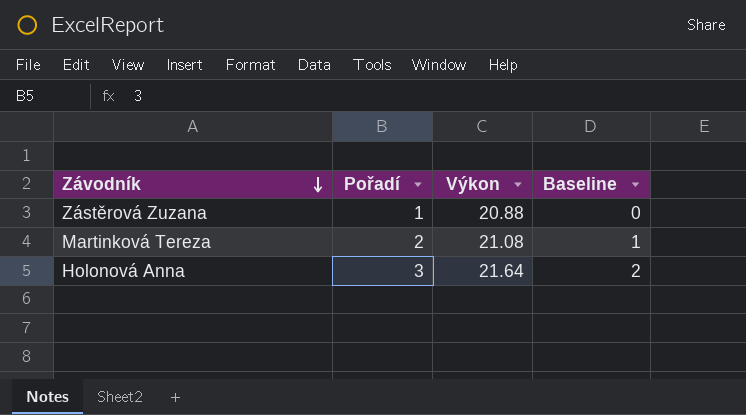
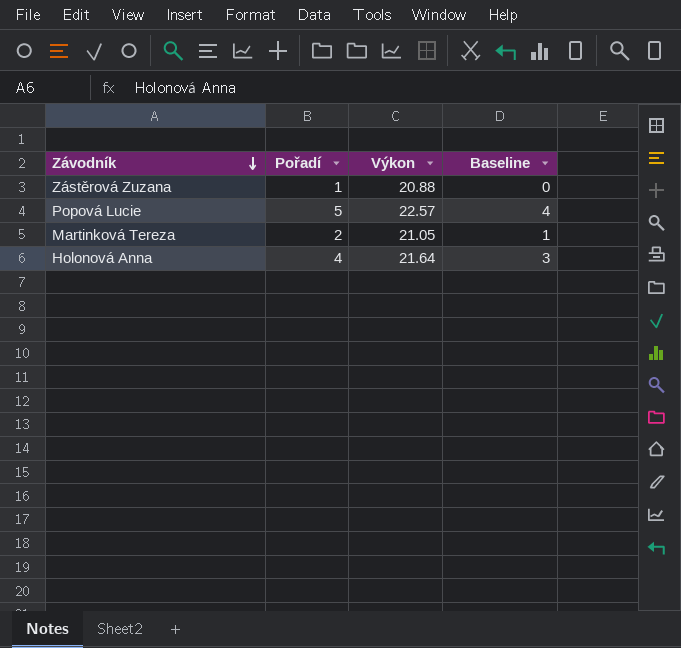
row Popová Lucie: none -> 5 | 22.57 | 4
Martinková Tereza | Výkon: 21.08 -> 21.05
Holonová Anna | Pořadí: 3 -> 4
Holonová Anna | Baseline: 2 -> 3

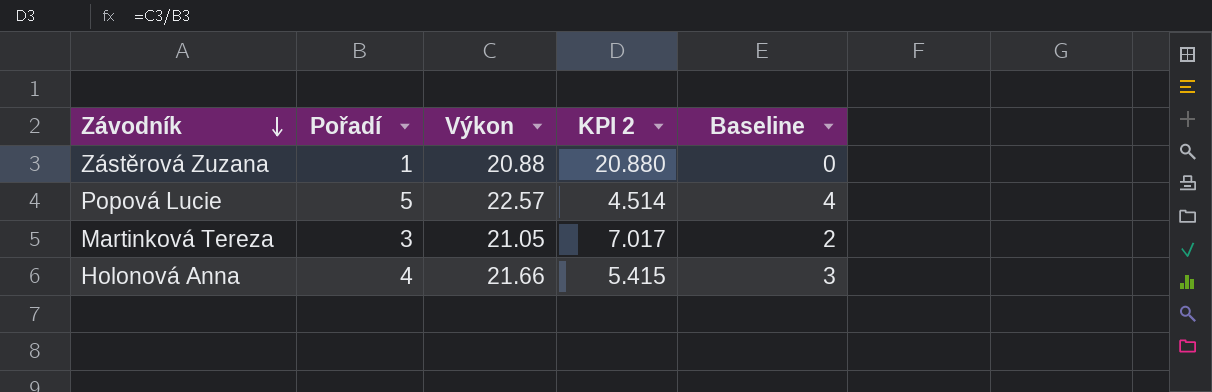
column KPI 2 | formula: none -> [Výkon] / [Pořadí]
Martinková Tereza | Pořadí: 2 -> 3
Martinková Tereza | Baseline: 1 -> 2
Holonová Anna | Výkon: 21.64 -> 21.66

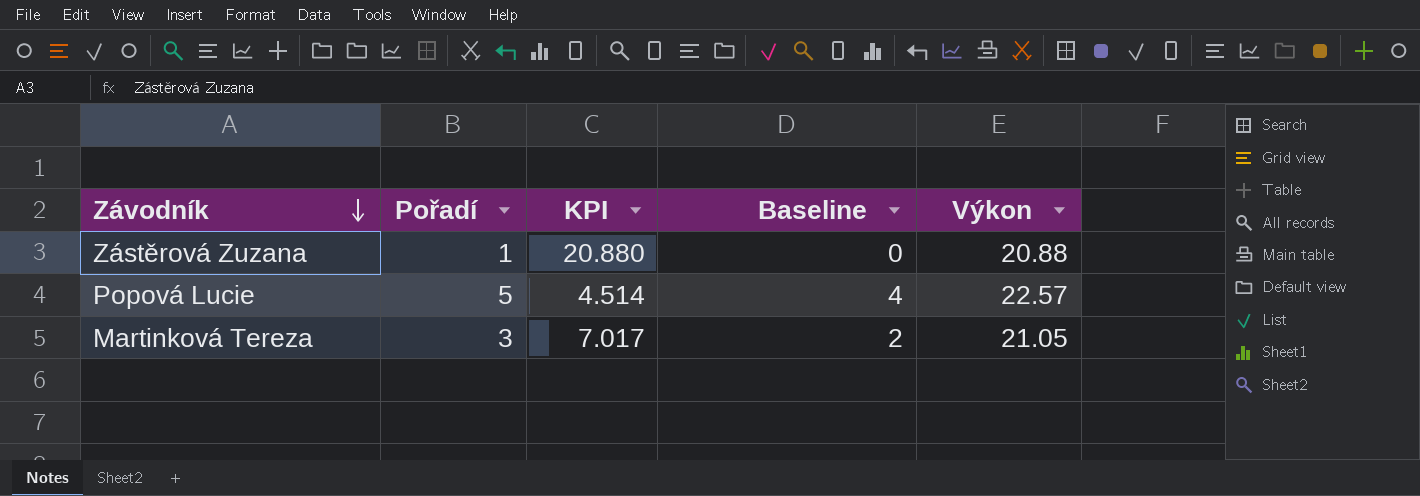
column name: KPI 2 -> KPI
column Výkon | position: 3 -> 5
row Holonová Anna: 4 | 21.66 | 5.415 | 3 -> none

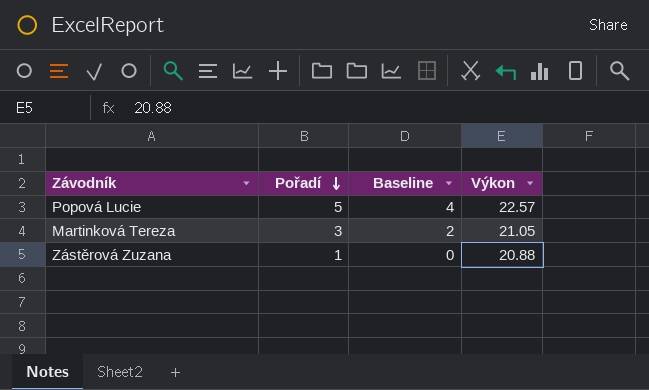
row order: Závodník descending -> Pořadí descending
column KPI | formula: [Výkon] / [Pořadí] -> none

